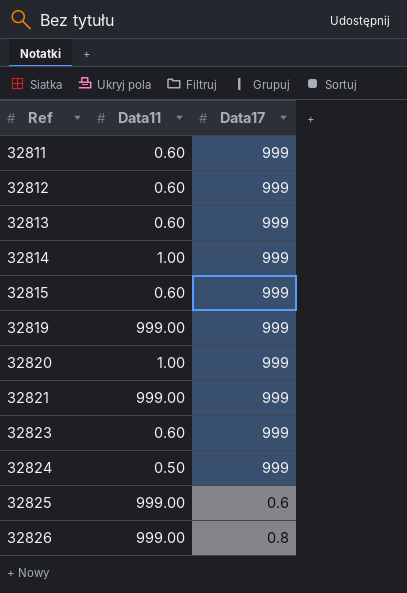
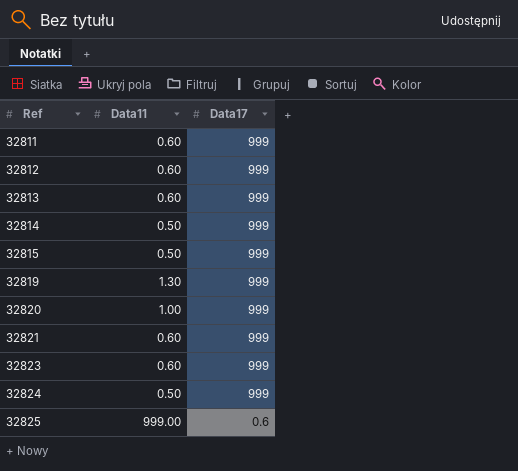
row 32826: 999.00 | 0.8 -> none
32814 | Data11: 1.00 -> 0.50
32815 | Data11: 0.60 -> 0.50
32819 | Data11: 999.00 -> 1.30
32821 | Data11: 999.00 -> 0.60

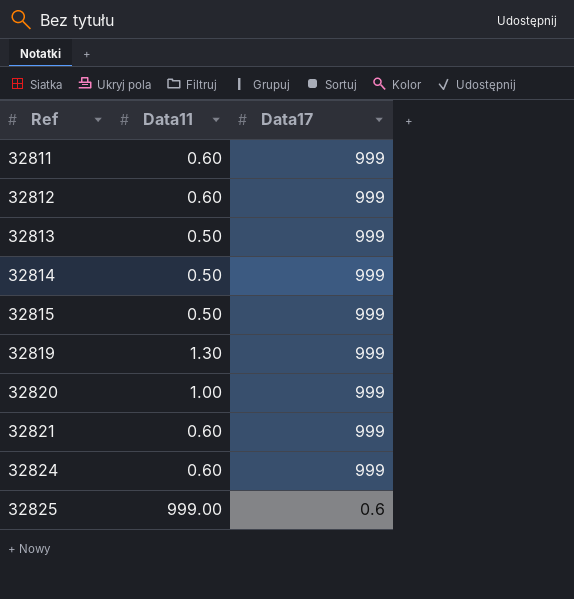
row 32823: 0.60 | 999 -> none
32813 | Data11: 0.60 -> 0.50
32824 | Data11: 0.50 -> 0.60

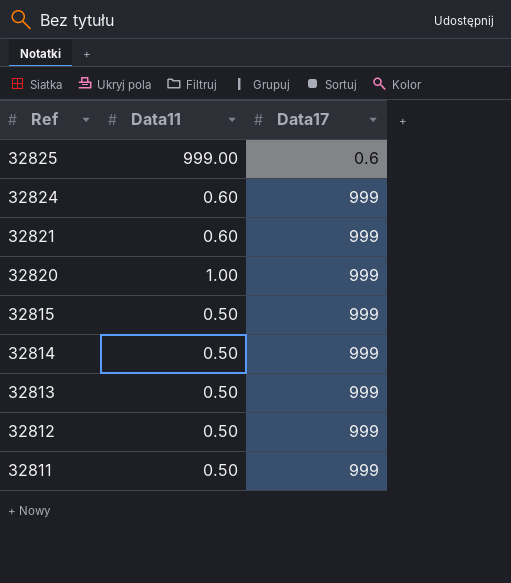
row order: Ref ascending -> Ref descending
row 32819: 1.30 | 999 -> none
32812 | Data11: 0.60 -> 0.50
32811 | Data11: 0.60 -> 0.50

